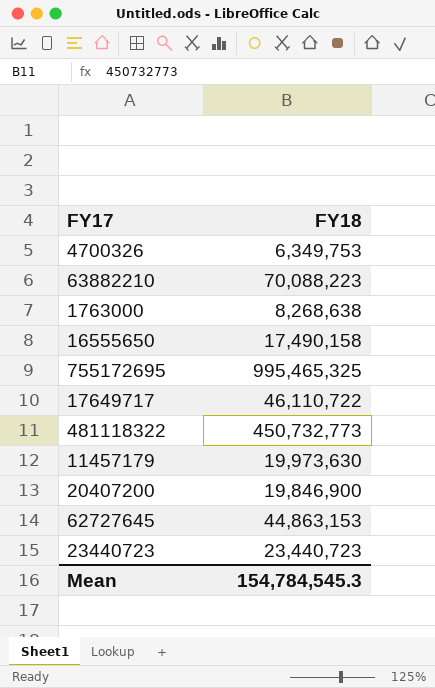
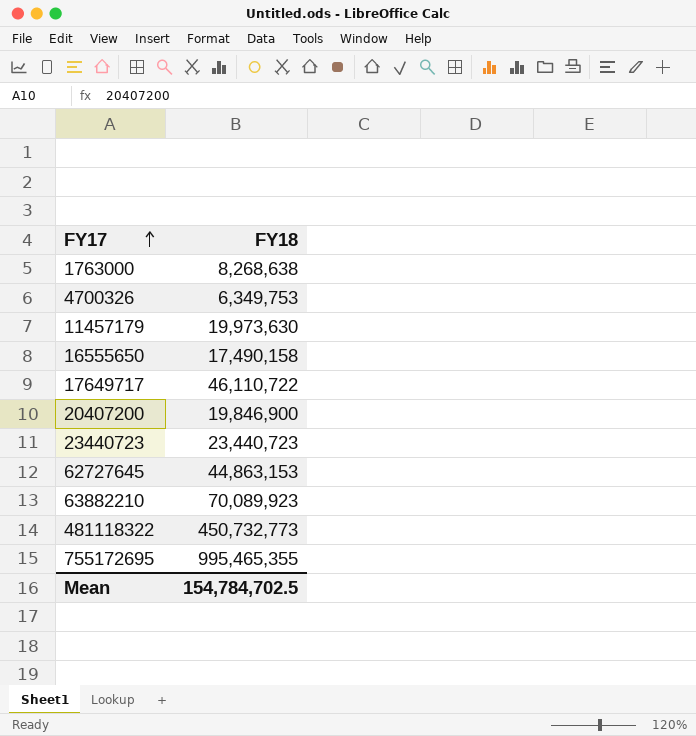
row order: none -> FY17 ascending
63882210 | FY18: 70,088,223 -> 70,089,923
755172695 | FY18: 995,465,325 -> 995,465,355
Mean | FY18: 154,784,545.3 -> 154,784,702.5

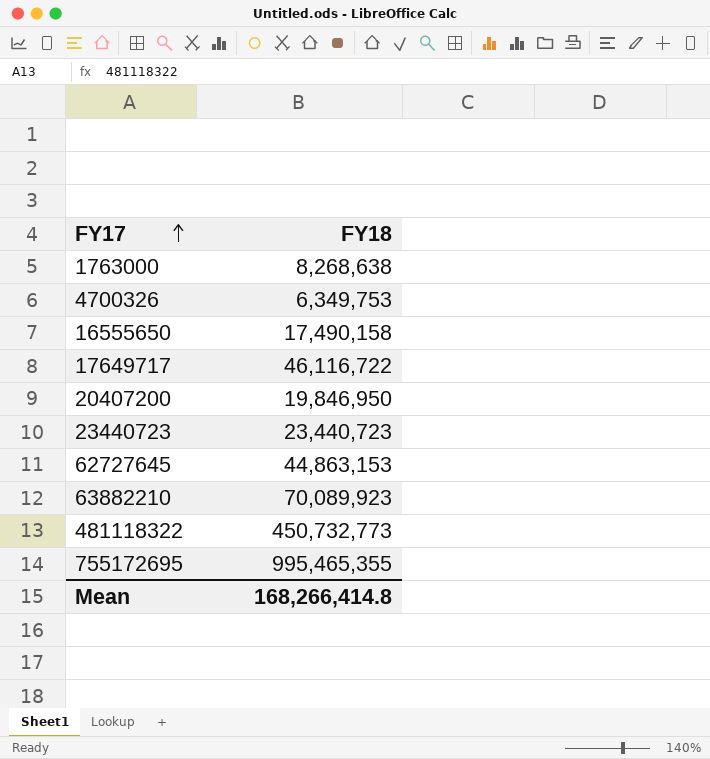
row 11457179: 19,973,630 -> none
17649717 | FY18: 46,110,722 -> 46,116,722
20407200 | FY18: 19,846,900 -> 19,846,950
Mean | FY18: 154,784,702.5 -> 168,266,414.8

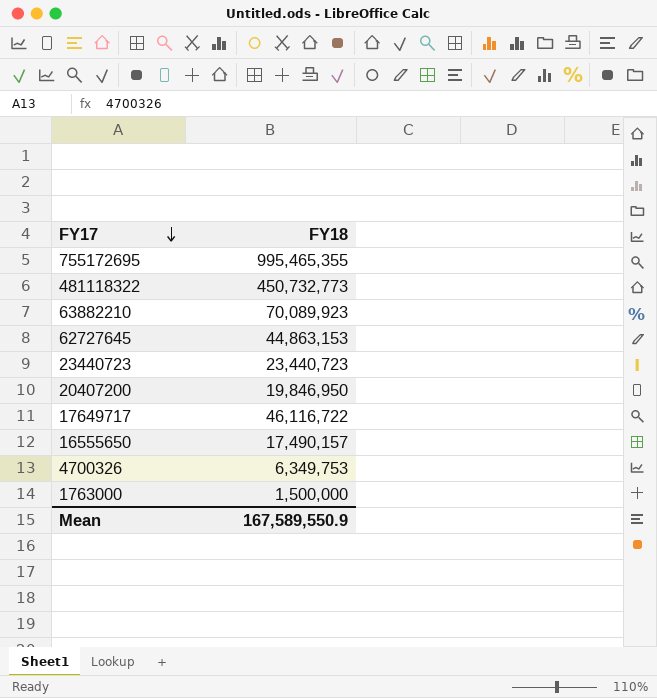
row order: FY17 ascending -> FY17 descending
16555650 | FY18: 17,490,158 -> 17,490,157
1763000 | FY18: 8,268,638 -> 1,500,000
Mean | FY18: 168,266,414.8 -> 167,589,550.9

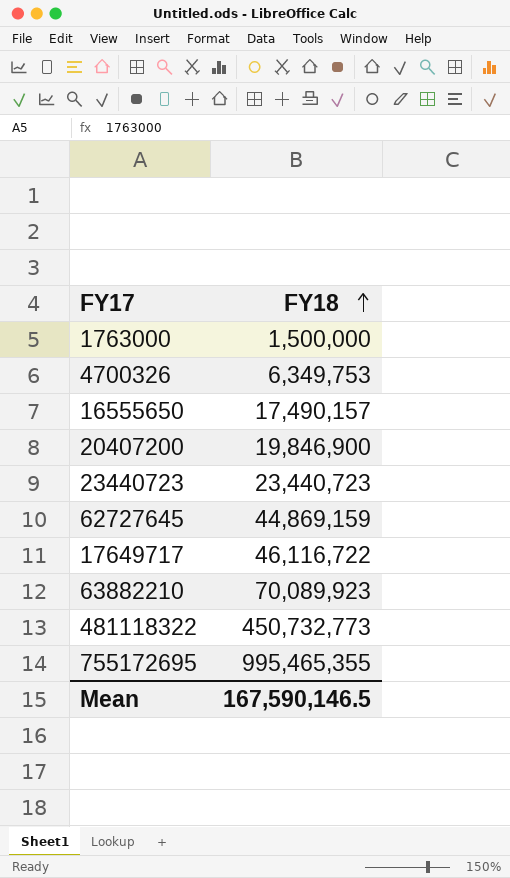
row order: FY17 descending -> FY18 ascending
20407200 | FY18: 19,846,950 -> 19,846,900
62727645 | FY18: 44,863,153 -> 44,869,159
Mean | FY18: 167,589,550.9 -> 167,590,146.5

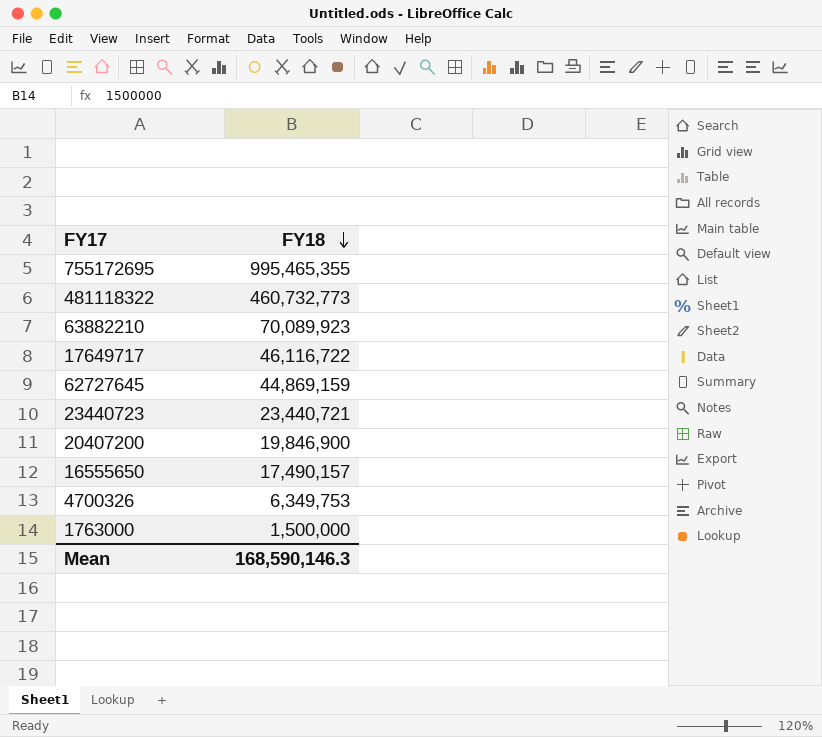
row order: FY18 ascending -> FY18 descending
481118322 | FY18: 450,732,773 -> 460,732,773
23440723 | FY18: 23,440,723 -> 23,440,721
Mean | FY18: 167,590,146.5 -> 168,590,146.3

